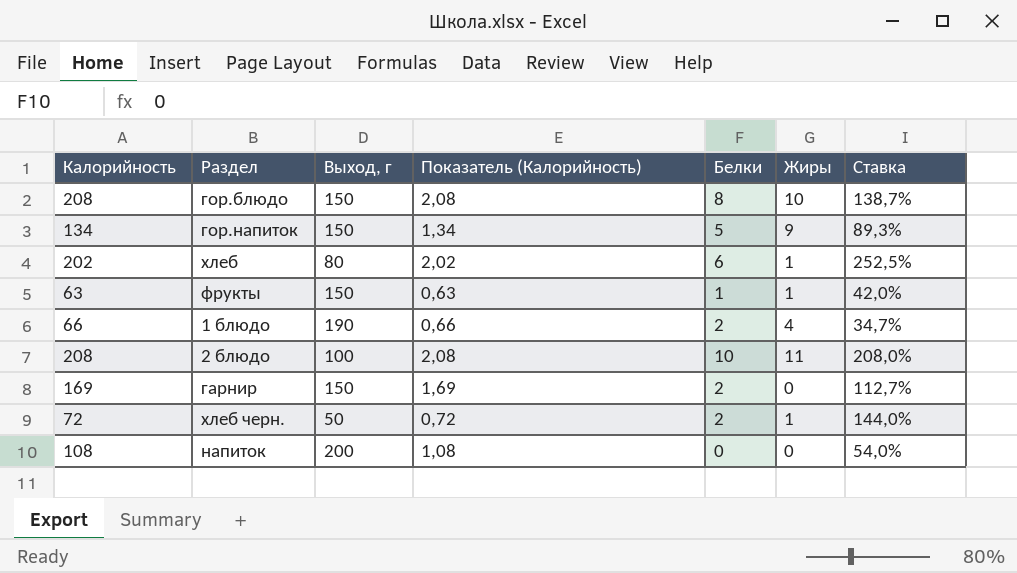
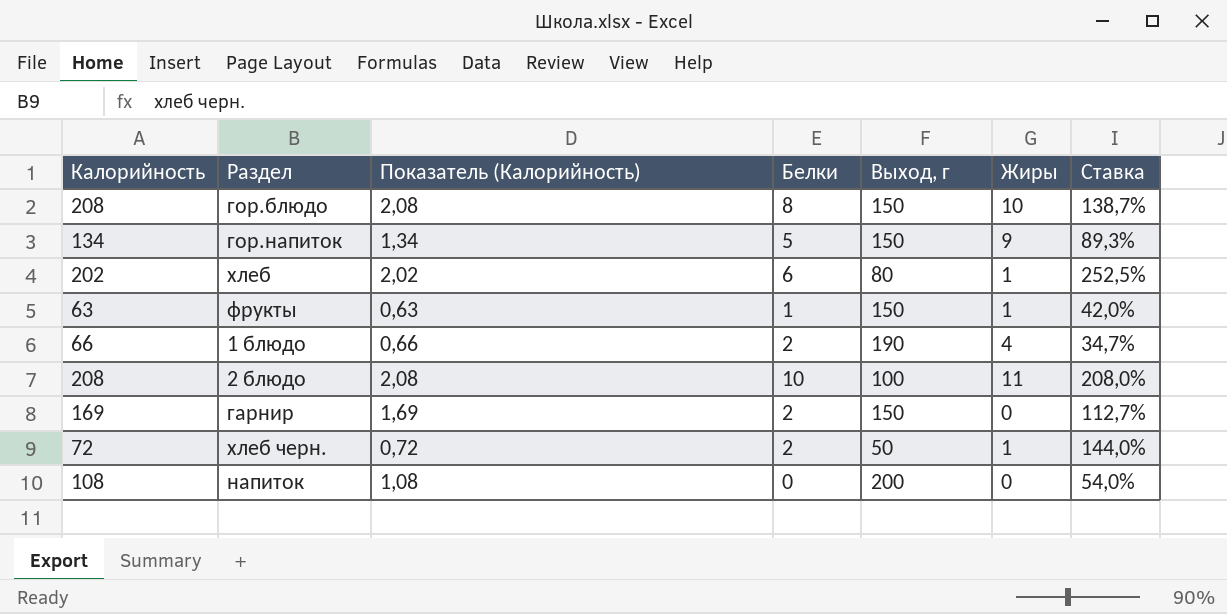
column Выход, г | position: 3 -> 5

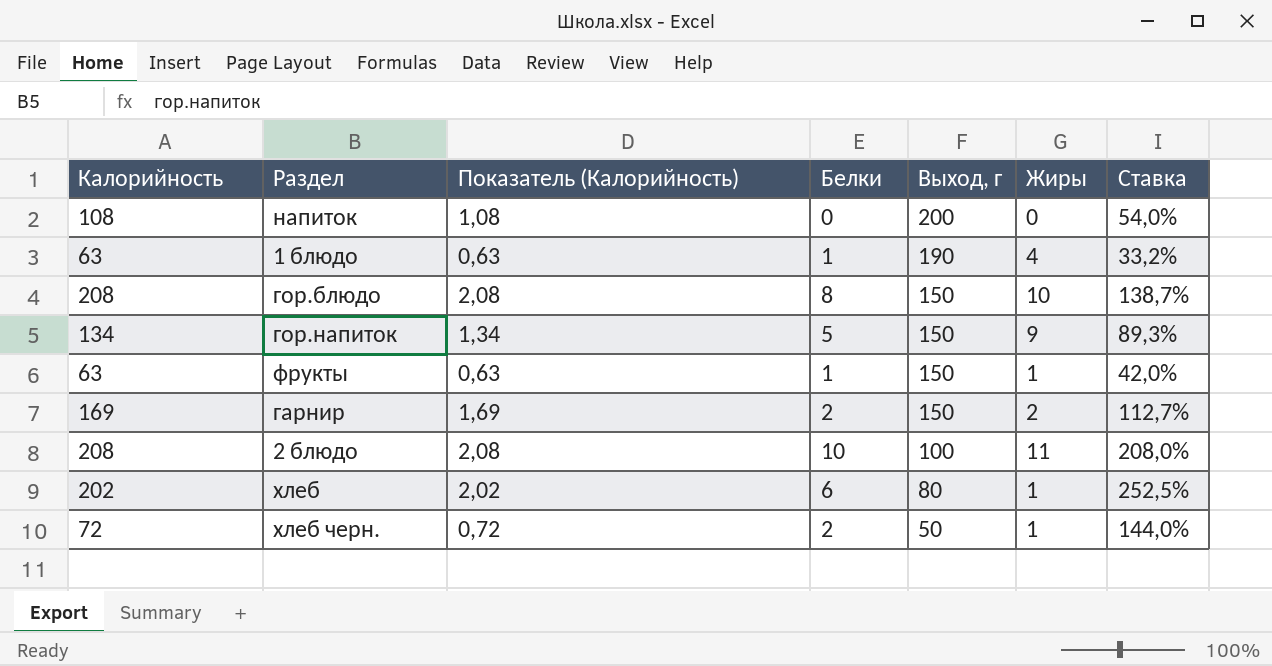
row order: none -> Выход, г descending
1 блюдо | Калорийность: 66 -> 63
1 блюдо | Показатель (Калорийность): 0,66 -> 0,63
1 блюдо | Белки: 2 -> 1
1 блюдо | Ставка: 34,7% -> 33,2%
гарнир | Жиры: 0 -> 2

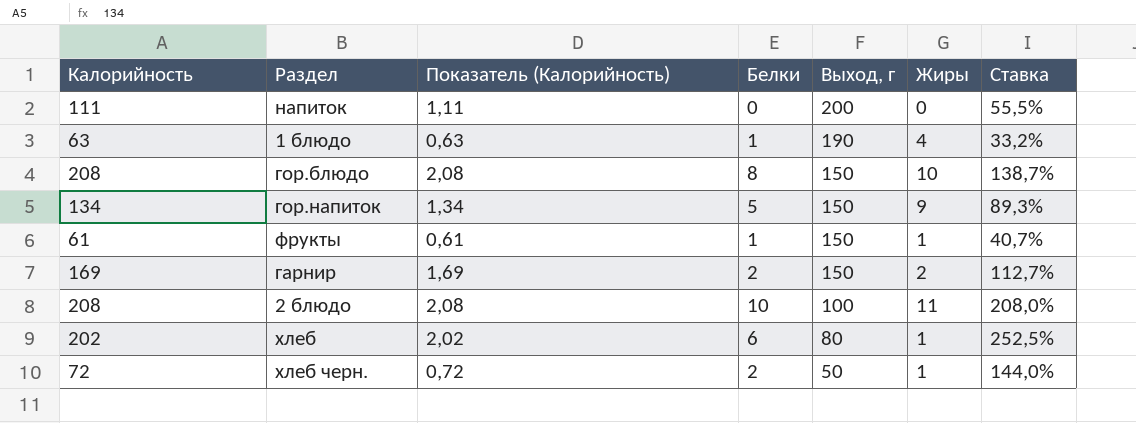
напиток | Калорийность: 108 -> 111
напиток | Показатель (Калорийность): 1,08 -> 1,11
напиток | Ставка: 54,0% -> 55,5%
фрукты | Калорийность: 63 -> 61
фрукты | Показатель (Калорийность): 0,63 -> 0,61
фрукты | Ставка: 42,0% -> 40,7%

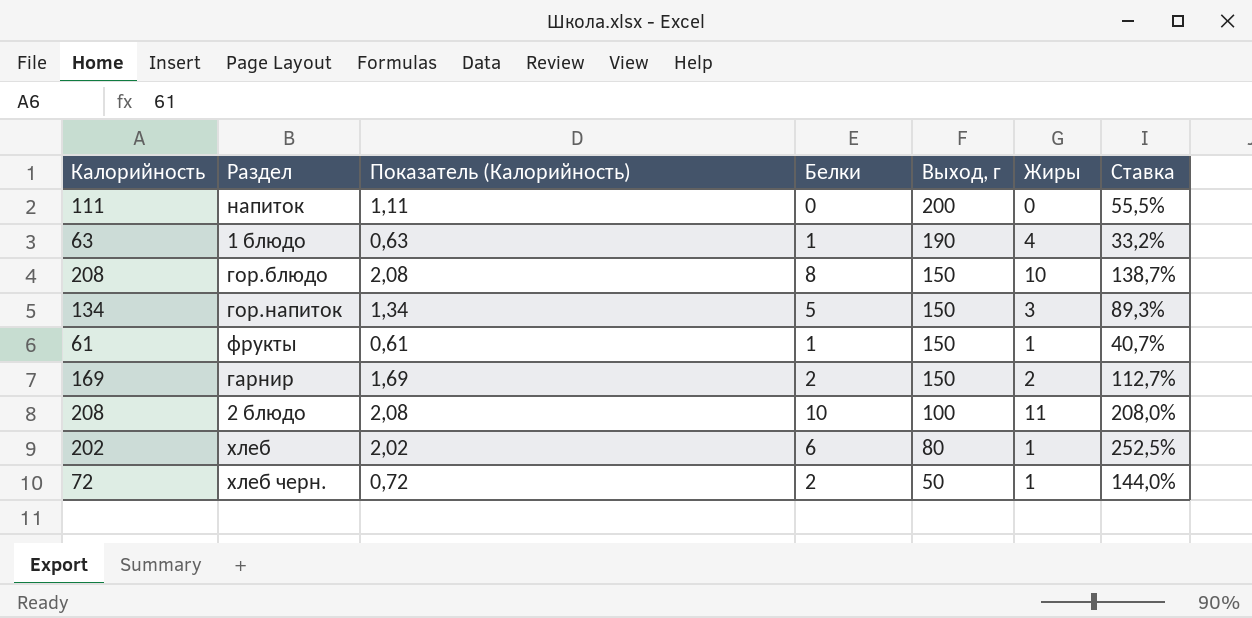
гор.напиток | Жиры: 9 -> 3

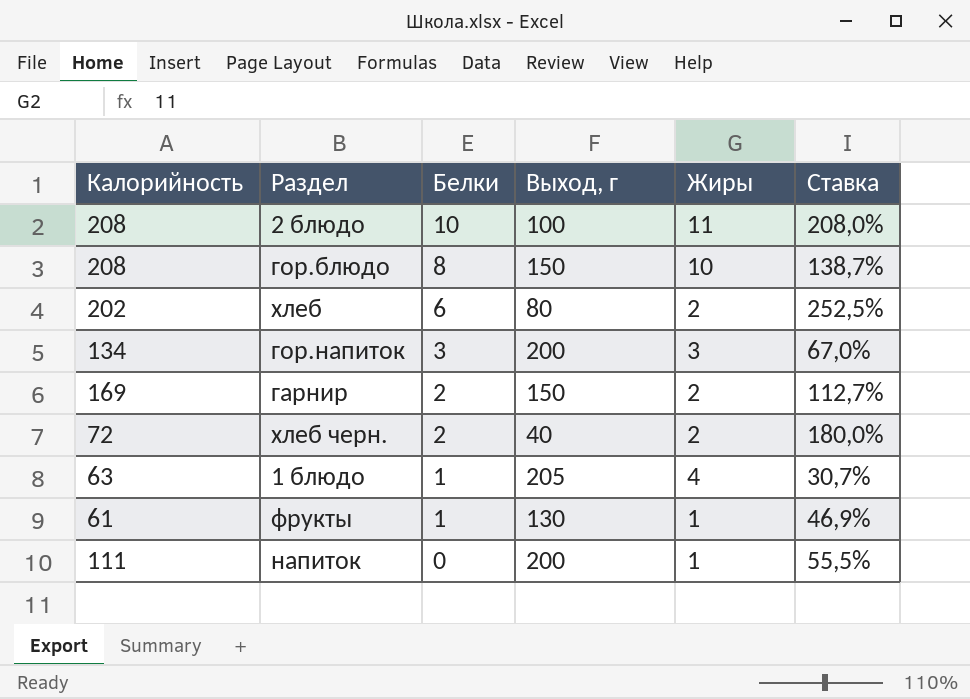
row order: Выход, г descending -> Белки descending
column Показатель (Калорийность) | formula: [Калорийность] * 0,01 -> none
хлеб | Жиры: 1 -> 2
гор.напиток | Белки: 5 -> 3
гор.напиток | Выход, г: 150 -> 200
гор.напиток | Ставка: 89,3% -> 67,0%
хлеб черн. | Выход, г: 50 -> 40
хлеб черн. | Жиры: 1 -> 2
хлеб черн. | Ставка: 144,0% -> 180,0%
1 блюдо | Выход, г: 190 -> 205
1 блюдо | Ставка: 33,2% -> 30,7%
фрукты | Выход, г: 150 -> 130
фрукты | Ставка: 40,7% -> 46,9%
напиток | Жиры: 0 -> 1

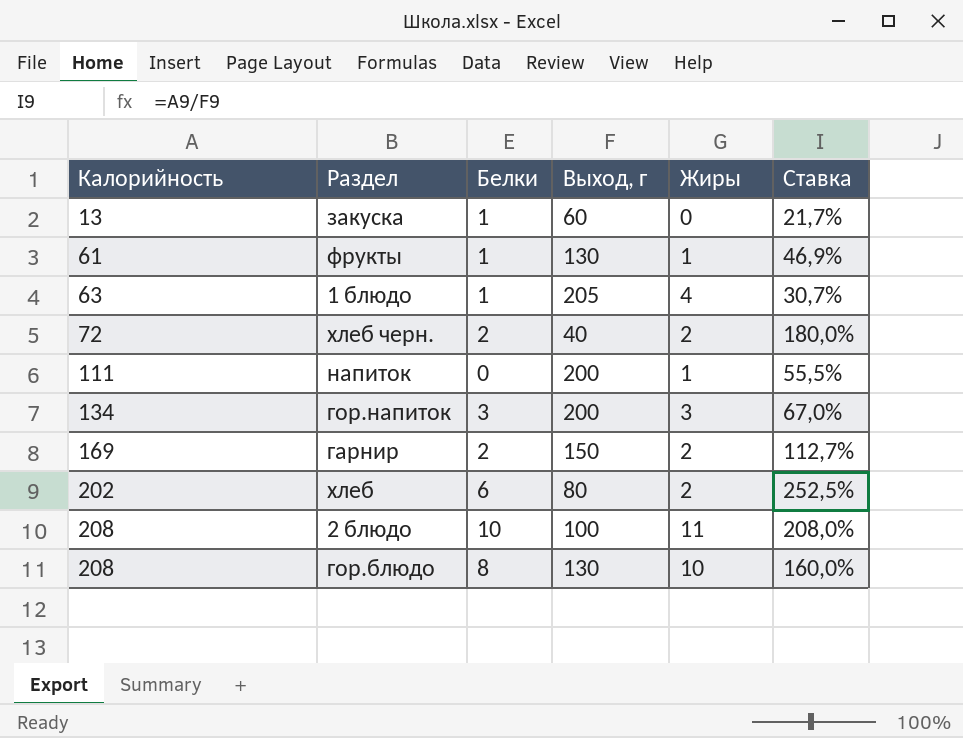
row order: Белки descending -> Калорийность ascending
row закуска: none -> 13 | 1 | 60 | 0 | 21,7%
гор.блюдо | Выход, г: 150 -> 130
гор.блюдо | Ставка: 138,7% -> 160,0%

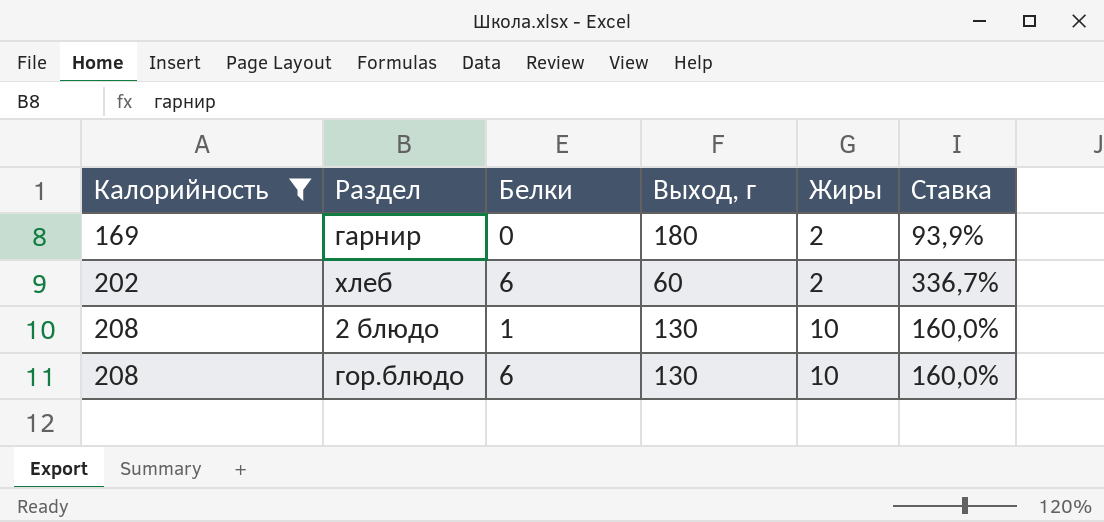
filter: none -> Калорийность >= 169
гарнир | Белки: 2 -> 0
гарнир | Выход, г: 150 -> 180
гарнир | Ставка: 112,7% -> 93,9%
хлеб | Выход, г: 80 -> 60
хлеб | Ставка: 252,5% -> 336,7%
2 блюдо | Белки: 10 -> 1
2 блюдо | Выход, г: 100 -> 130
2 блюдо | Жиры: 11 -> 10
2 блюдо | Ставка: 208,0% -> 160,0%
гор.блюдо | Белки: 8 -> 6

